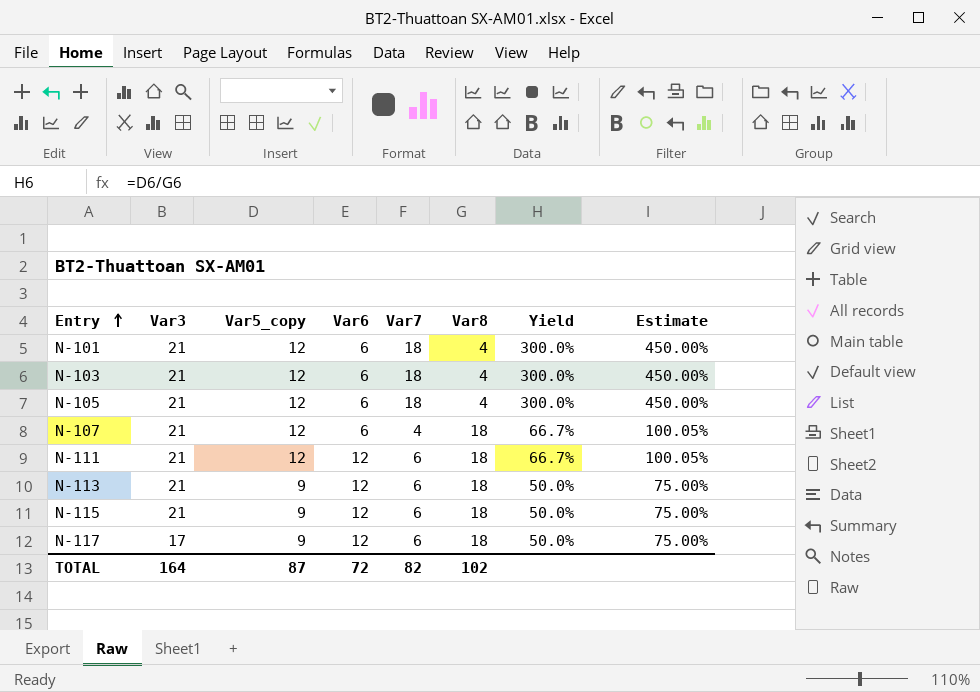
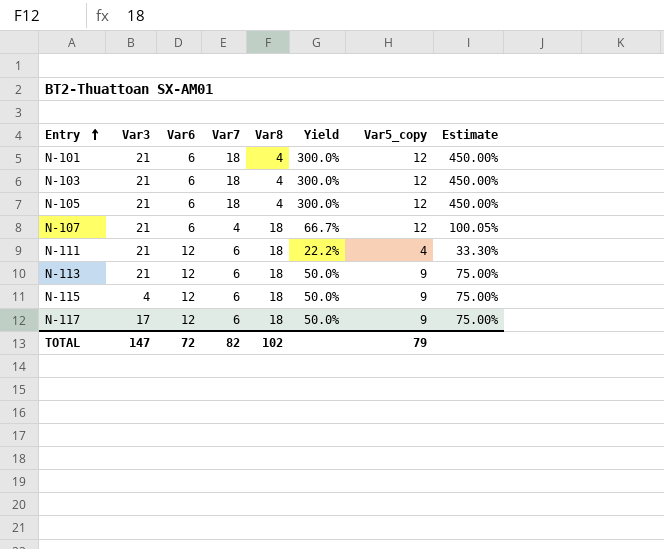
column Var5_copy | position: 3 -> 7
N-111 | Yield: 66.7% -> 22.2%
N-111 | Var5_copy: 12 -> 4
N-111 | Estimate: 100.05% -> 33.30%
N-115 | Var3: 21 -> 4
TOTAL | Var3: 164 -> 147
TOTAL | Var5_copy: 87 -> 79

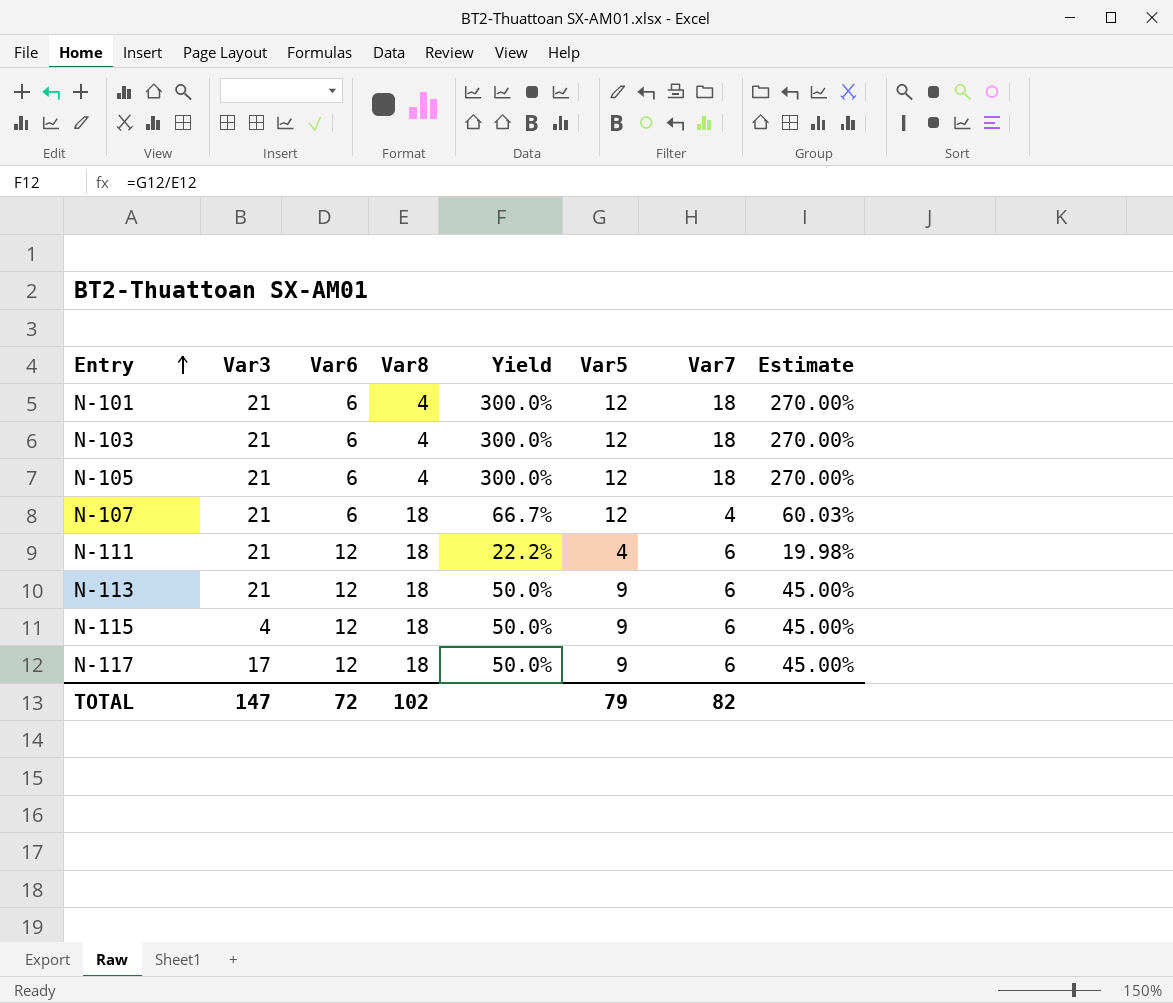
column name: Var5_copy -> Var5
column Var7 | position: 4 -> 7
column Estimate | formula: [Yield] * 1.5 -> [Yield] * 0.9

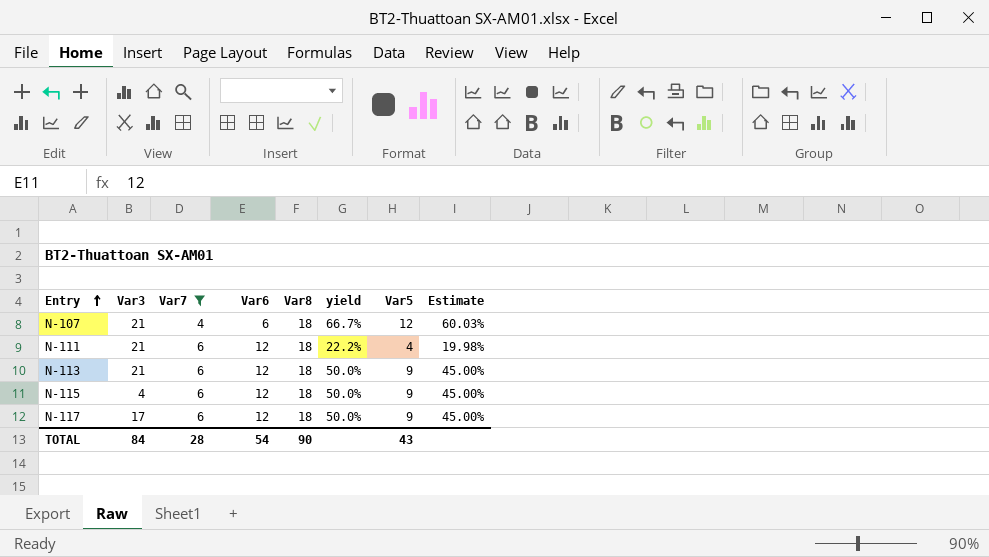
filter: none -> Var7 != 18
column Var7 | position: 7 -> 3
column name: Yield -> yield
TOTAL | Var3: 147 -> 84
TOTAL | Var7: 82 -> 28
TOTAL | Var6: 72 -> 54
TOTAL | Var8: 102 -> 90
TOTAL | Var5: 79 -> 43

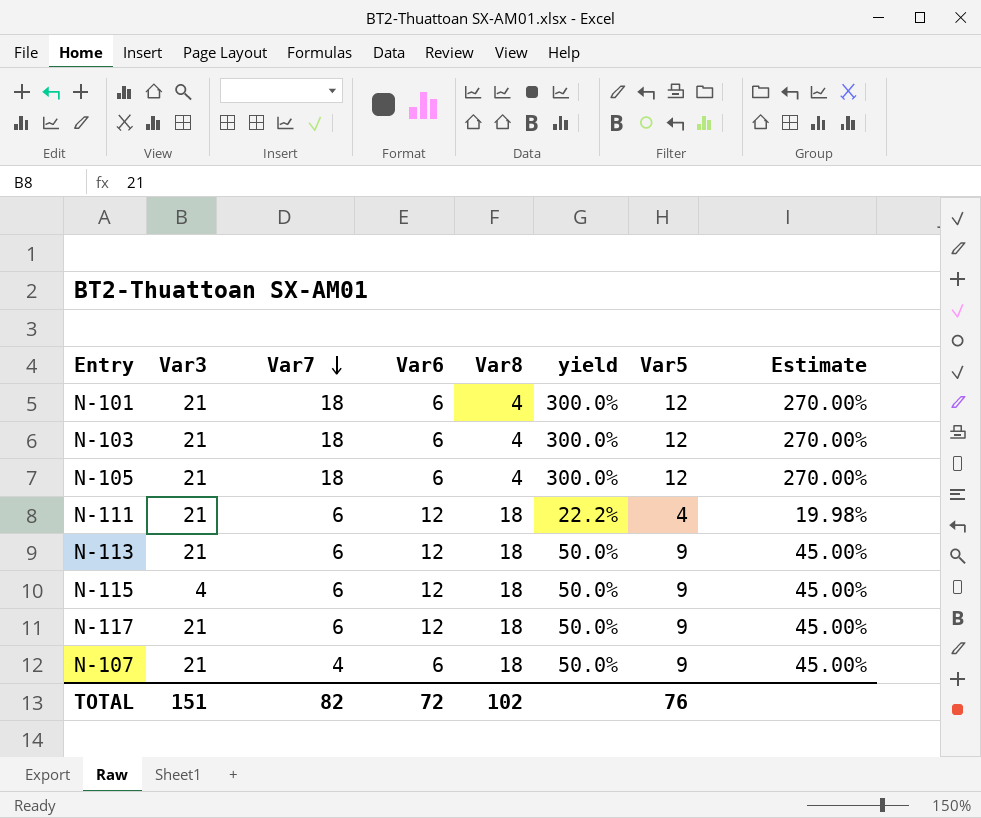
filter: Var7 != 18 -> none
row order: Entry ascending -> Var7 descending
N-117 | Var3: 17 -> 21
N-107 | yield: 66.7% -> 50.0%
N-107 | Var5: 12 -> 9
N-107 | Estimate: 60.03% -> 45.00%
TOTAL | Var3: 84 -> 151
TOTAL | Var7: 28 -> 82
TOTAL | Var6: 54 -> 72
TOTAL | Var8: 90 -> 102
TOTAL | Var5: 43 -> 76

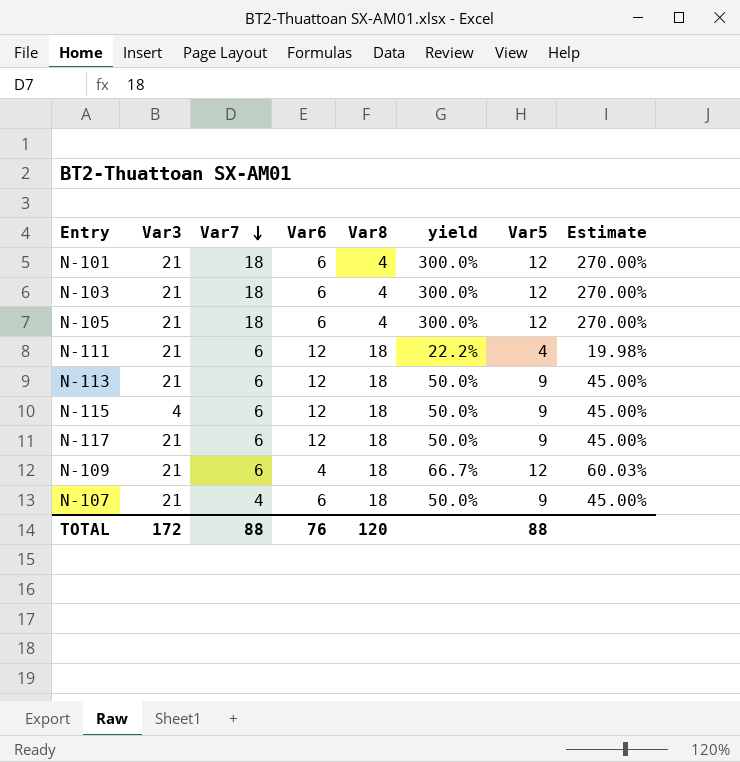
row N-109: none -> 21 | 6 | 4 | 18 | 66.7% | 12 | 60.03%
TOTAL | Var3: 151 -> 172
TOTAL | Var7: 82 -> 88
TOTAL | Var6: 72 -> 76
TOTAL | Var8: 102 -> 120
TOTAL | Var5: 76 -> 88

